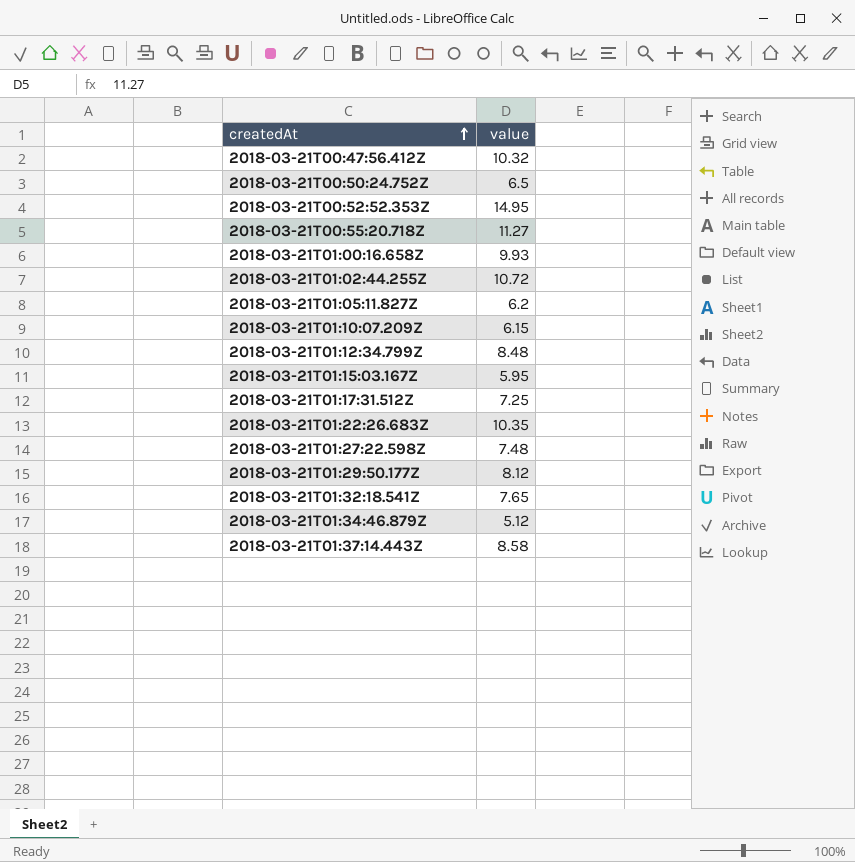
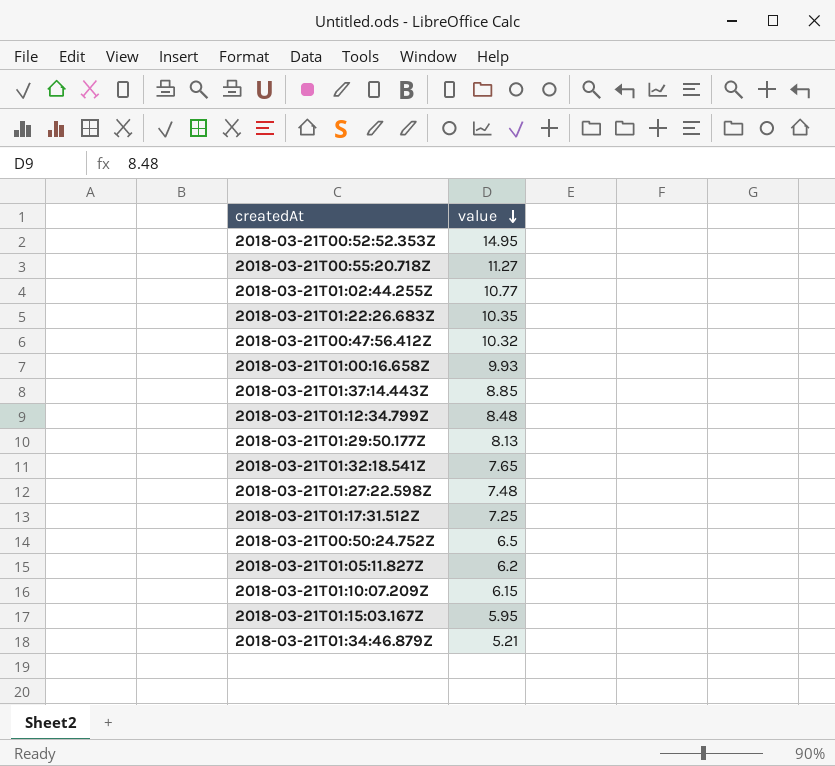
row order: createdAt ascending -> value descending
2018-03-21T01:02:44.255Z | value: 10.72 -> 10.77
2018-03-21T01:37:14.443Z | value: 8.58 -> 8.85
2018-03-21T01:29:50.177Z | value: 8.12 -> 8.13
2018-03-21T01:34:46.879Z | value: 5.12 -> 5.21

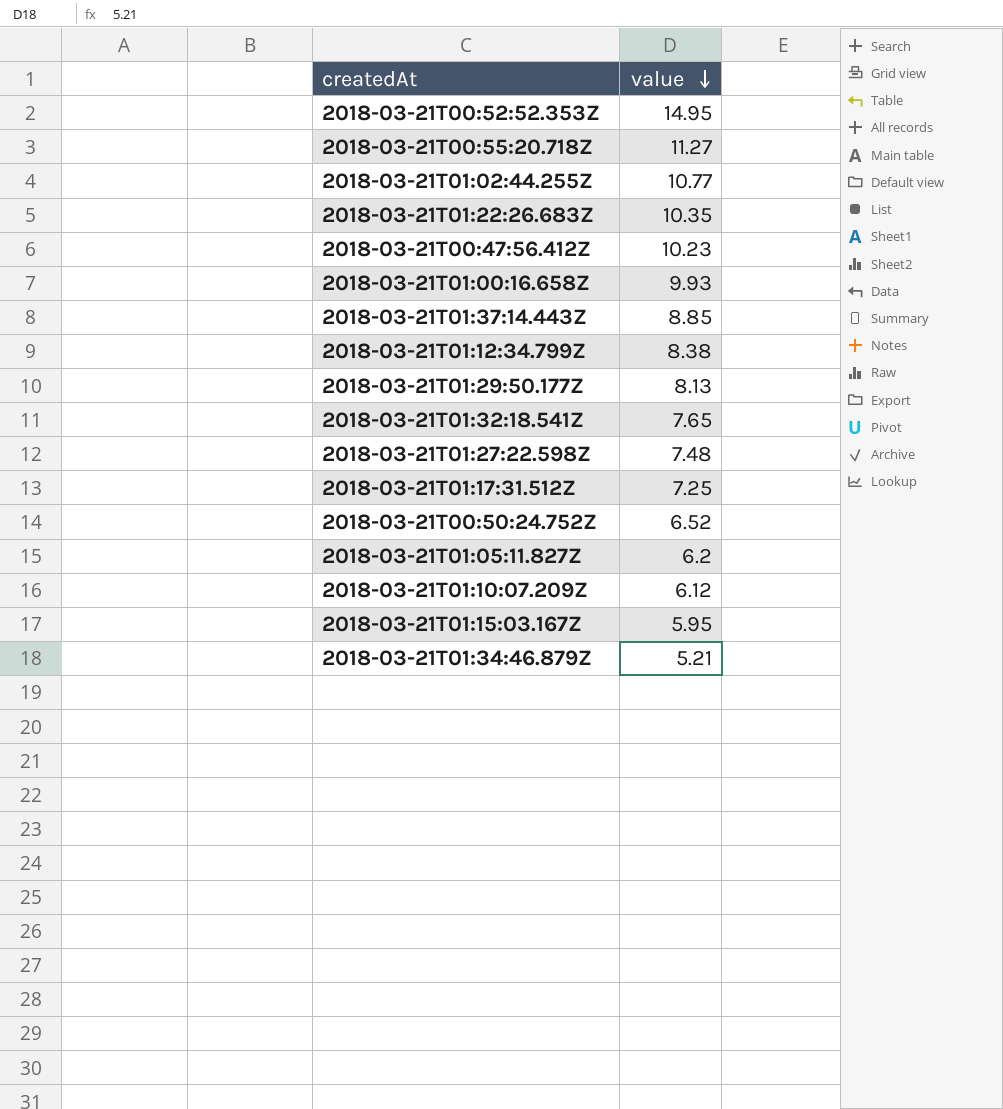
2018-03-21T00:47:56.412Z | value: 10.32 -> 10.23
2018-03-21T01:12:34.799Z | value: 8.48 -> 8.38
2018-03-21T00:50:24.752Z | value: 6.5 -> 6.52
2018-03-21T01:10:07.209Z | value: 6.15 -> 6.12

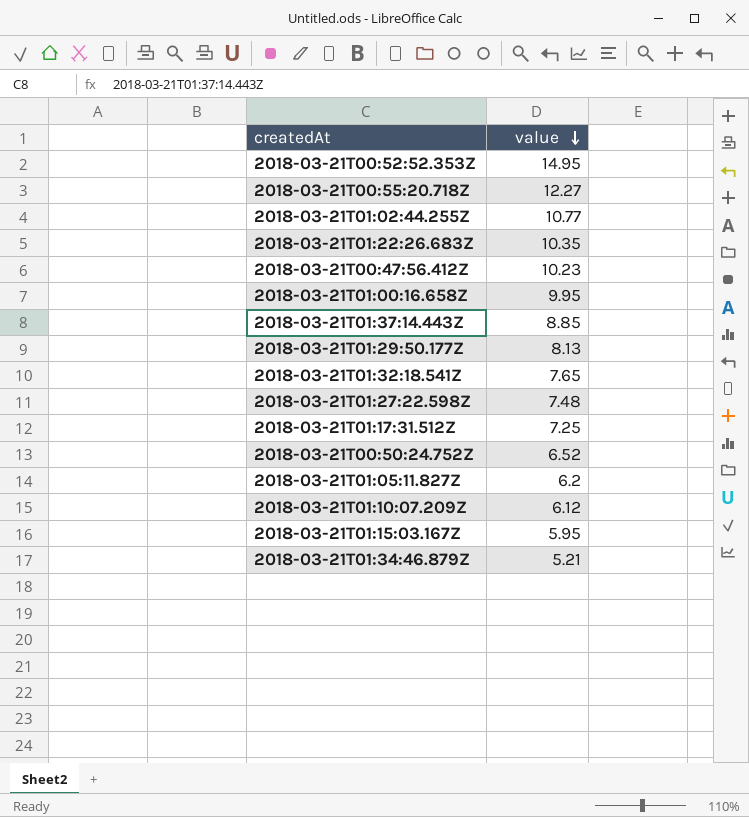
row 2018-03-21T01:12:34.799Z: 8.38 -> none
2018-03-21T00:55:20.718Z | value: 11.27 -> 12.27
2018-03-21T01:00:16.658Z | value: 9.93 -> 9.95

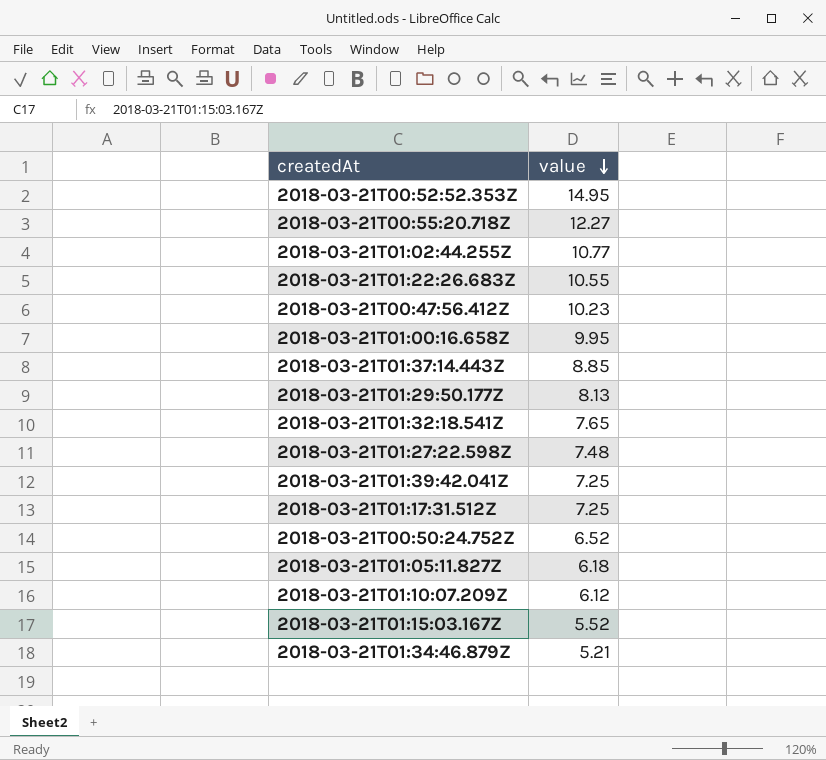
2018-03-21T01:22:26.683Z | value: 10.35 -> 10.55
row 2018-03-21T01:39:42.041Z: none -> 7.25
2018-03-21T01:05:11.827Z | value: 6.2 -> 6.18
2018-03-21T01:15:03.167Z | value: 5.95 -> 5.52

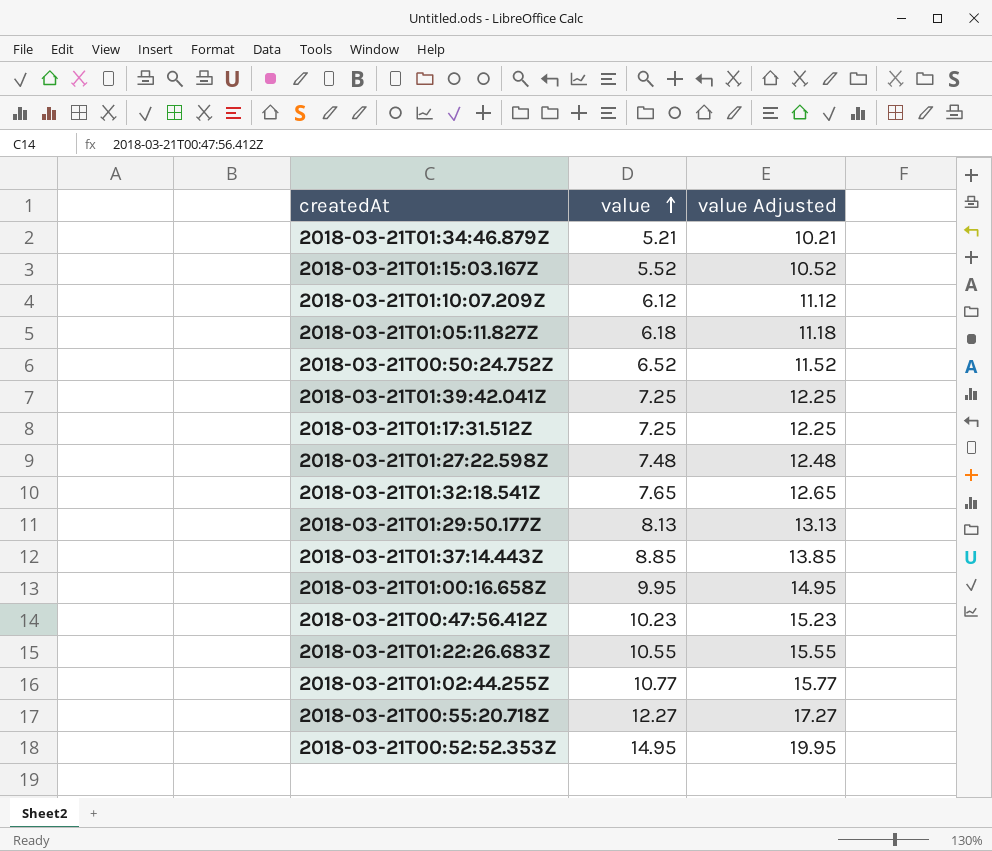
row order: value descending -> value ascending
column value Adjusted | formula: none -> [value] + 5

